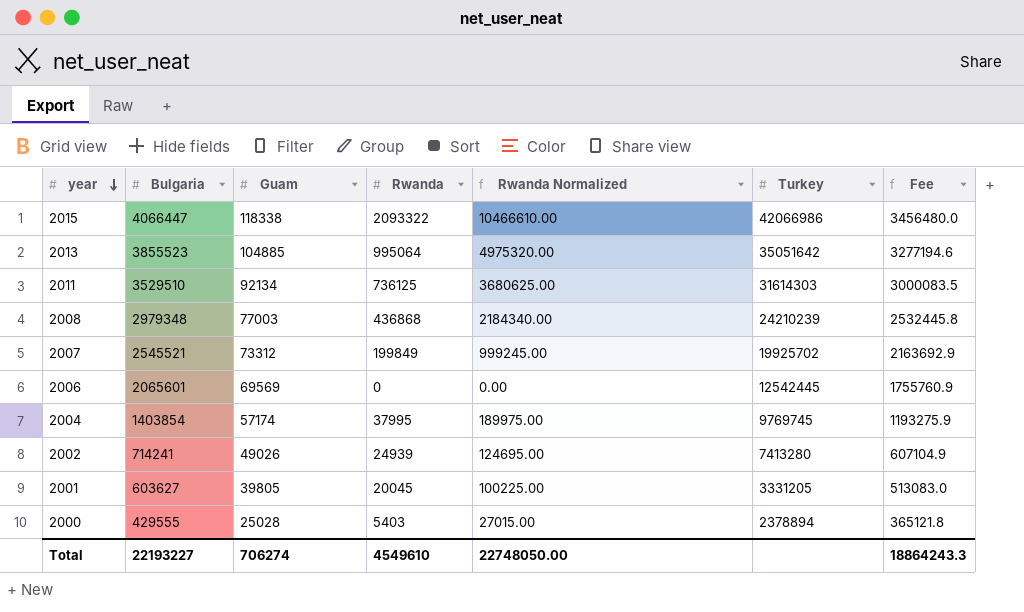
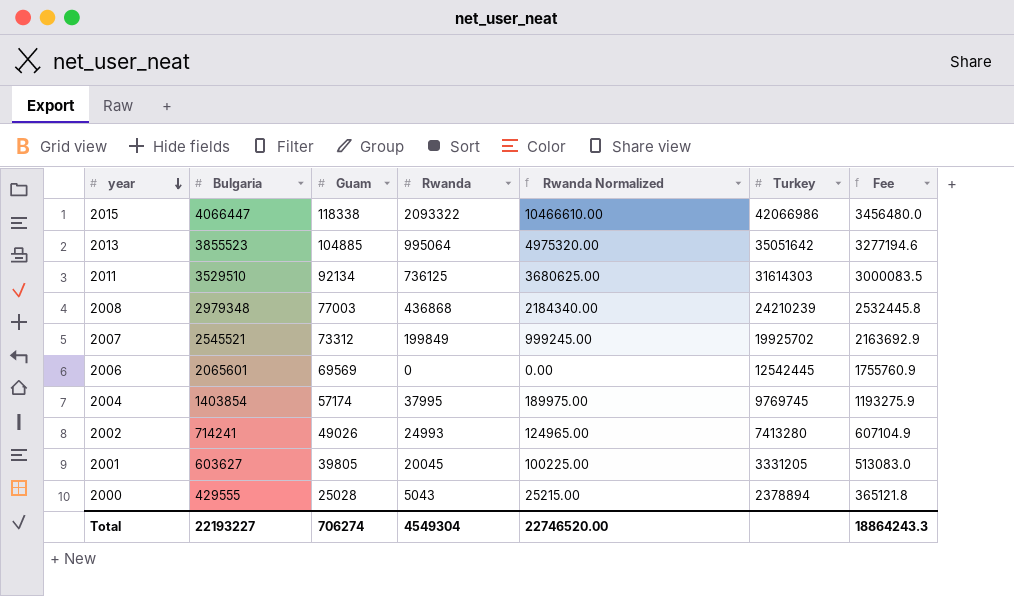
2002 | Rwanda: 24939 -> 24993
2002 | Rwanda Normalized: 124695.00 -> 124965.00
2000 | Rwanda: 5403 -> 5043
2000 | Rwanda Normalized: 27015.00 -> 25215.00
Total | Rwanda: 4549610 -> 4549304
Total | Rwanda Normalized: 22748050.00 -> 22746520.00

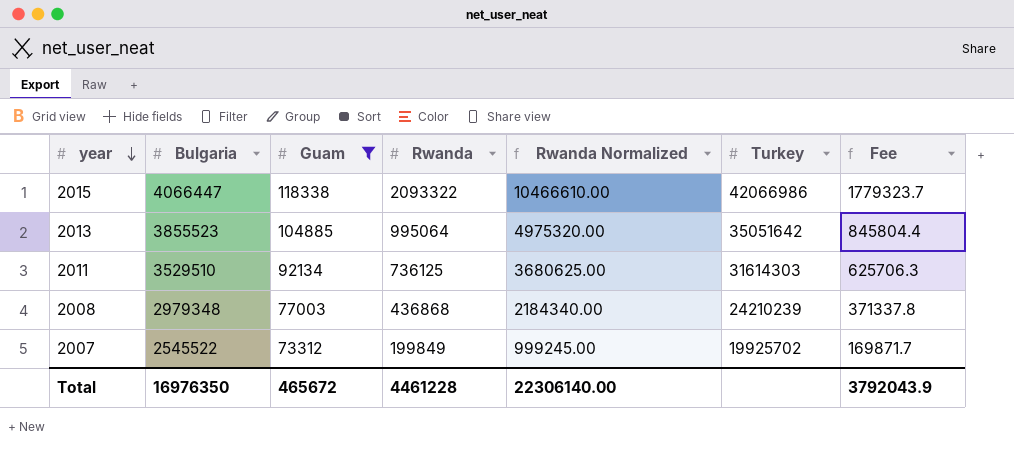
filter: none -> Guam >= 73312
column Fee | formula: [Bulgaria] * 0.85 -> [Rwanda] * 0.85
2007 | Bulgaria: 2545521 -> 2545522
Total | Bulgaria: 22193227 -> 16976350
Total | Guam: 706274 -> 465672
Total | Rwanda: 4549304 -> 4461228
Total | Rwanda Normalized: 22746520.00 -> 22306140.00
Total | Fee: 18864243.3 -> 3792043.9

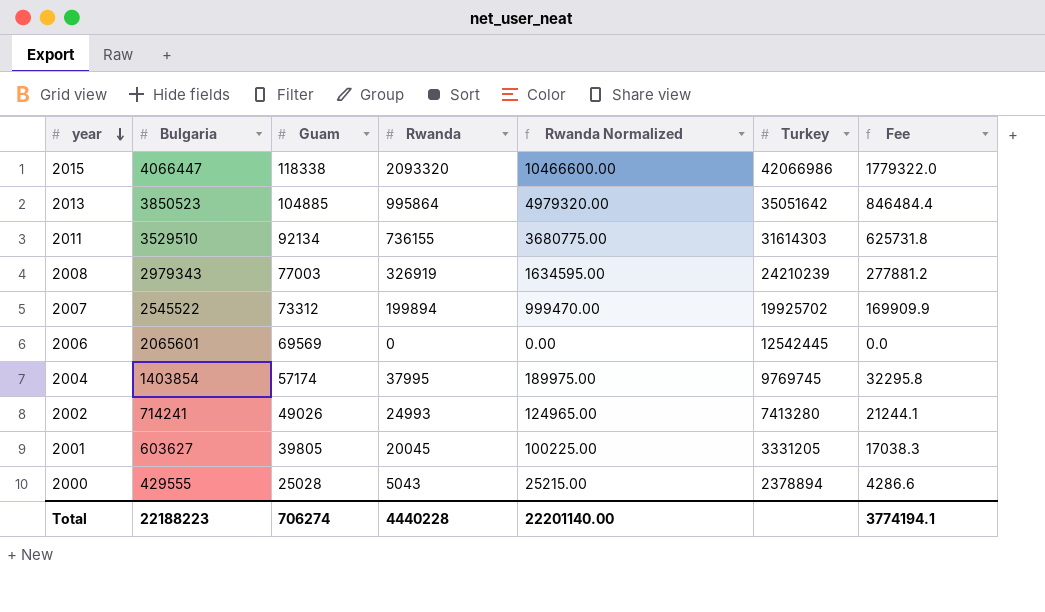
filter: Guam >= 73312 -> none
2015 | Rwanda: 2093322 -> 2093320
2015 | Rwanda Normalized: 10466610.00 -> 10466600.00
2015 | Fee: 1779323.7 -> 1779322.0
2013 | Bulgaria: 3855523 -> 3850523
2013 | Rwanda: 995064 -> 995864
2013 | Rwanda Normalized: 4975320.00 -> 4979320.00
2013 | Fee: 845804.4 -> 846484.4
2011 | Rwanda: 736125 -> 736155
2011 | Rwanda Normalized: 3680625.00 -> 3680775.00
2011 | Fee: 625706.3 -> 625731.8
2008 | Bulgaria: 2979348 -> 2979343
2008 | Rwanda: 436868 -> 326919
2008 | Rwanda Normalized: 2184340.00 -> 1634595.00
2008 | Fee: 371337.8 -> 277881.2
2007 | Rwanda: 199849 -> 199894
2007 | Rwanda Normalized: 999245.00 -> 999470.00
2007 | Fee: 169871.7 -> 169909.9
Total | Bulgaria: 16976350 -> 22188223
Total | Guam: 465672 -> 706274
Total | Rwanda: 4461228 -> 4440228
Total | Rwanda Normalized: 22306140.00 -> 22201140.00
Total | Fee: 3792043.9 -> 3774194.1

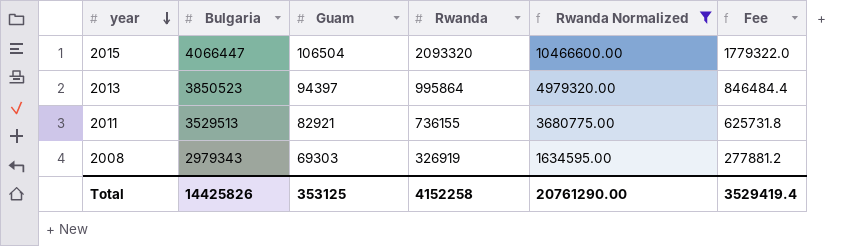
filter: none -> Rwanda Normalized >= 1634595.00
column Turkey | position: 6 -> none
2015 | Guam: 118338 -> 106504
2013 | Guam: 104885 -> 94397
2011 | Bulgaria: 3529510 -> 3529513
2011 | Guam: 92134 -> 82921
2008 | Guam: 77003 -> 69303
Total | Bulgaria: 22188223 -> 14425826
Total | Guam: 706274 -> 353125
Total | Rwanda: 4440228 -> 4152258
Total | Rwanda Normalized: 22201140.00 -> 20761290.00
Total | Fee: 3774194.1 -> 3529419.4

